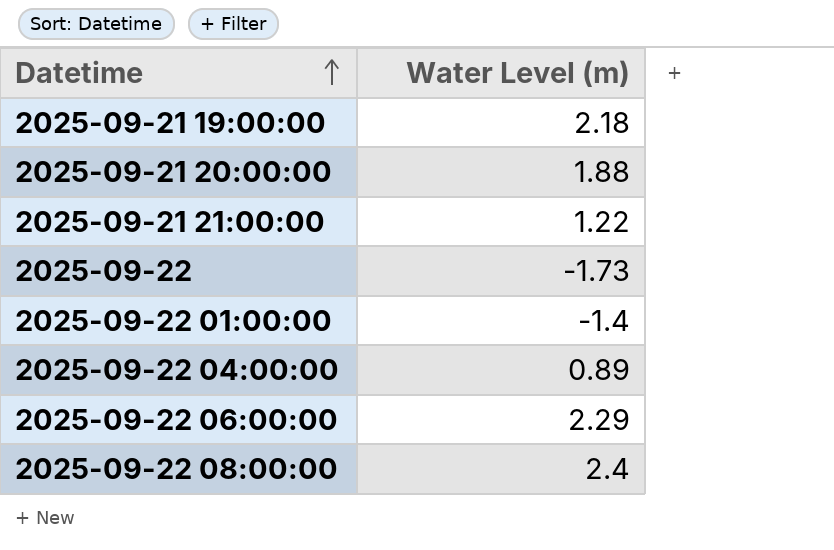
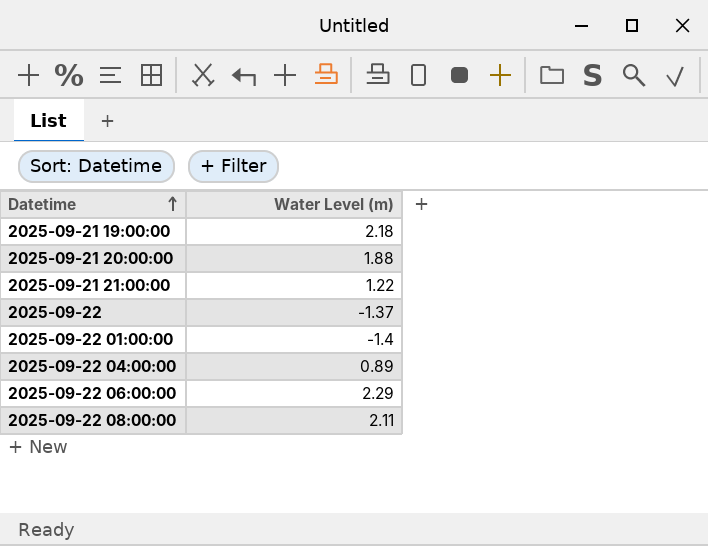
2025-09-22 | Water Level (m): -1.73 -> -1.37
2025-09-22 08:00:00 | Water Level (m): 2.4 -> 2.11

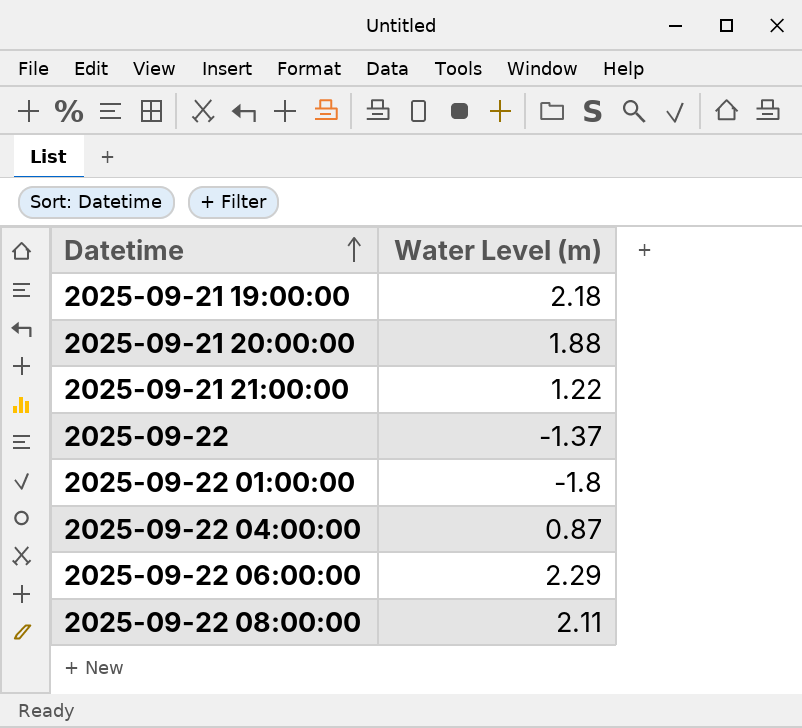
2025-09-22 01:00:00 | Water Level (m): -1.4 -> -1.8
2025-09-22 04:00:00 | Water Level (m): 0.89 -> 0.87

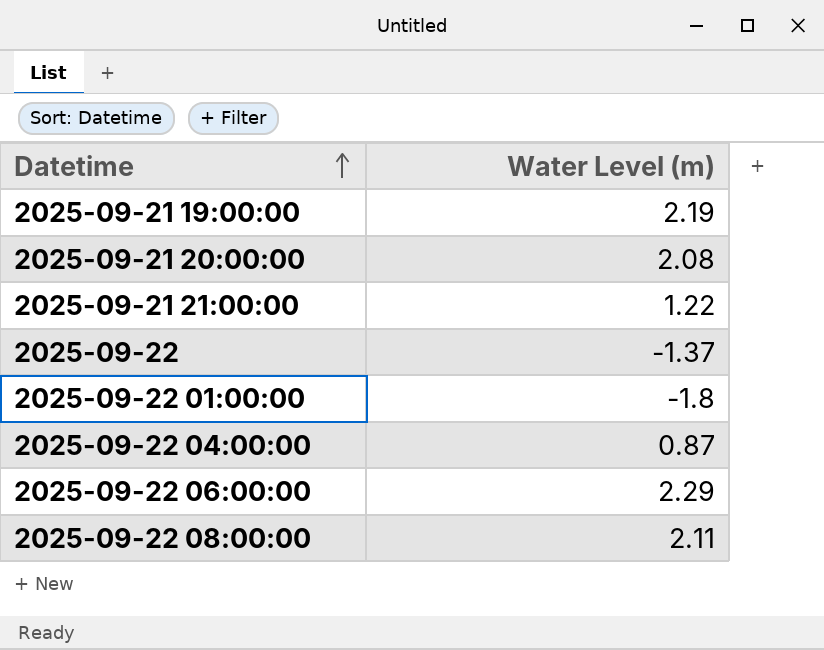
2025-09-21 19:00:00 | Water Level (m): 2.18 -> 2.19
2025-09-21 20:00:00 | Water Level (m): 1.88 -> 2.08

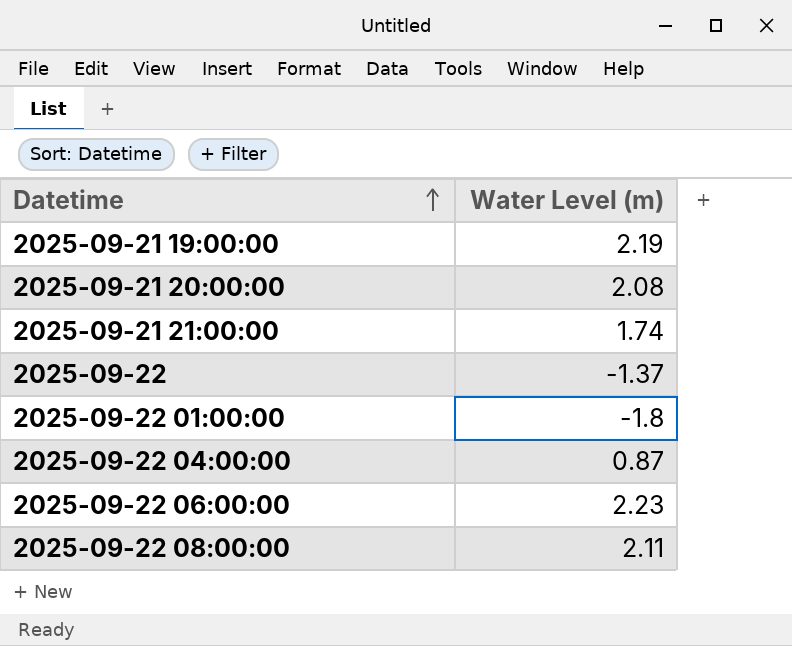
2025-09-21 21:00:00 | Water Level (m): 1.22 -> 1.74
2025-09-22 06:00:00 | Water Level (m): 2.29 -> 2.23

